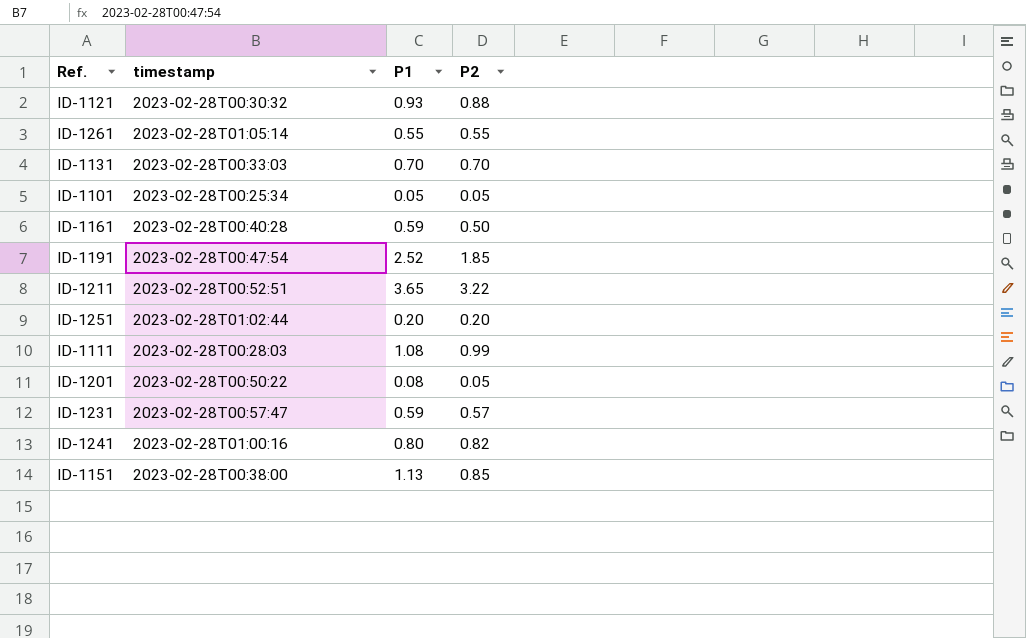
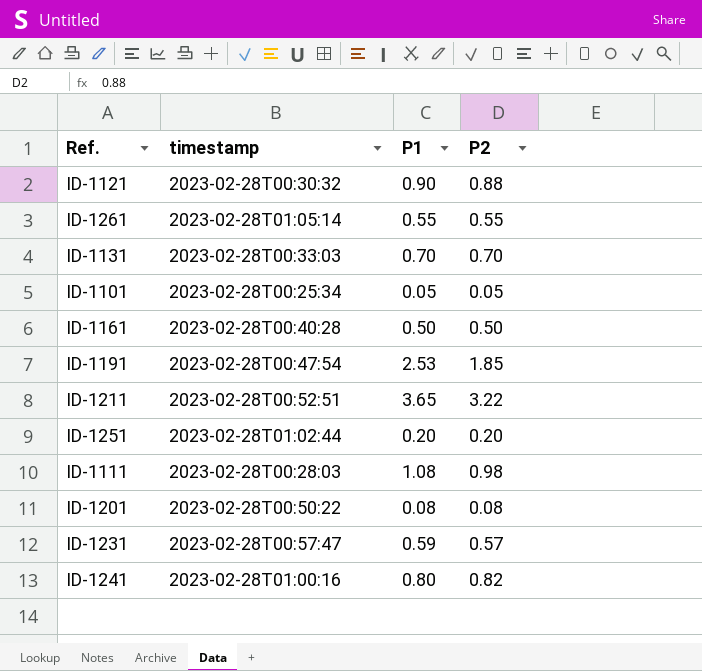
row ID-1151: 2023-02-28T00:38:00 | 1.13 | 0.85 -> none
ID-1121 | P1: 0.93 -> 0.90
ID-1161 | P1: 0.59 -> 0.50
ID-1191 | P1: 2.52 -> 2.53
ID-1111 | P2: 0.99 -> 0.98
ID-1201 | P2: 0.05 -> 0.08

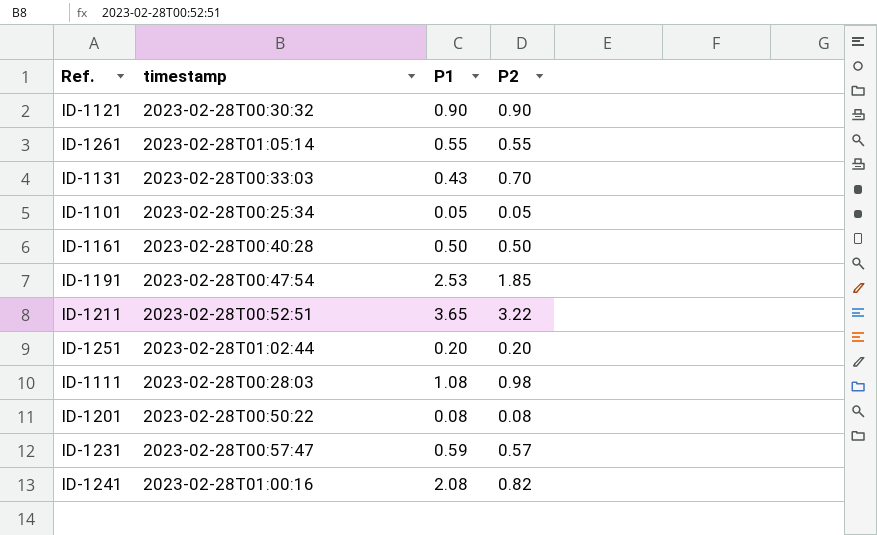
ID-1121 | P2: 0.88 -> 0.90
ID-1131 | P1: 0.70 -> 0.43
ID-1241 | P1: 0.80 -> 2.08

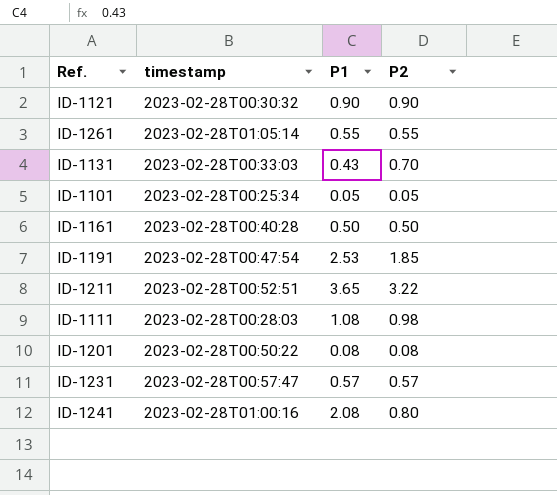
row ID-1251: 2023-02-28T01:02:44 | 0.20 | 0.20 -> none
ID-1231 | P1: 0.59 -> 0.57
ID-1241 | P2: 0.82 -> 0.80

